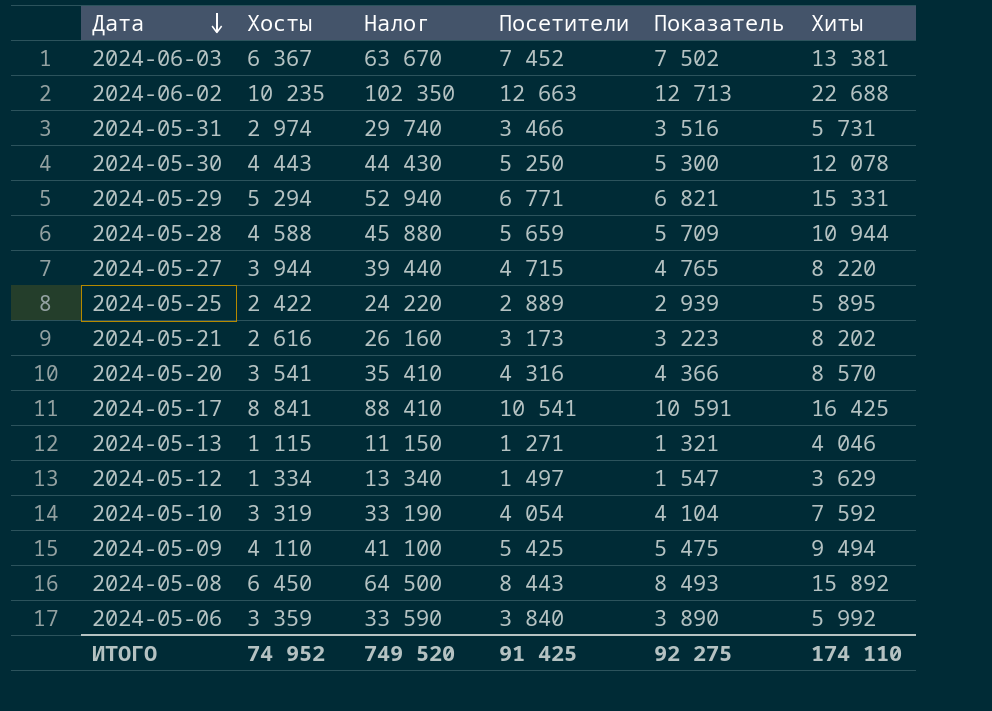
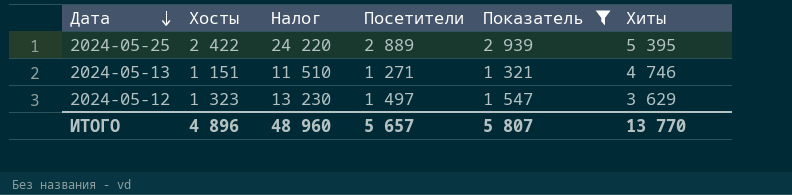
filter: none -> Показатель <= 2 939
2024-05-25 | Хиты: 5 895 -> 5 395
2024-05-13 | Хосты: 1 115 -> 1 151
2024-05-13 | Налог: 11 150 -> 11 510
2024-05-13 | Хиты: 4 046 -> 4 746
2024-05-12 | Хосты: 1 334 -> 1 323
2024-05-12 | Налог: 13 340 -> 13 230
ИТОГО | Хосты: 74 952 -> 4 896
ИТОГО | Налог: 749 520 -> 48 960
ИТОГО | Посетители: 91 425 -> 5 657
ИТОГО | Показатель: 92 275 -> 5 807
ИТОГО | Хиты: 174 110 -> 13 770

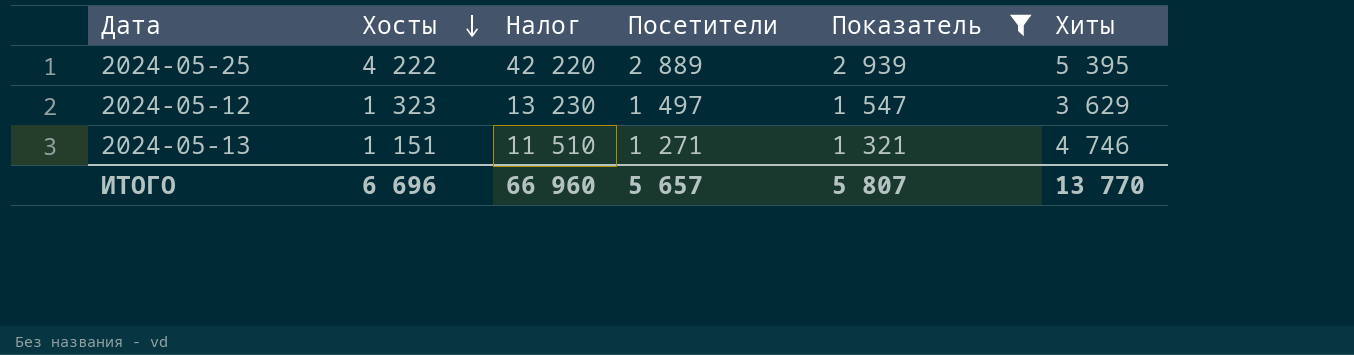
row order: Дата descending -> Хосты descending
2024-05-25 | Хосты: 2 422 -> 4 222
2024-05-25 | Налог: 24 220 -> 42 220
ИТОГО | Хосты: 4 896 -> 6 696
ИТОГО | Налог: 48 960 -> 66 960

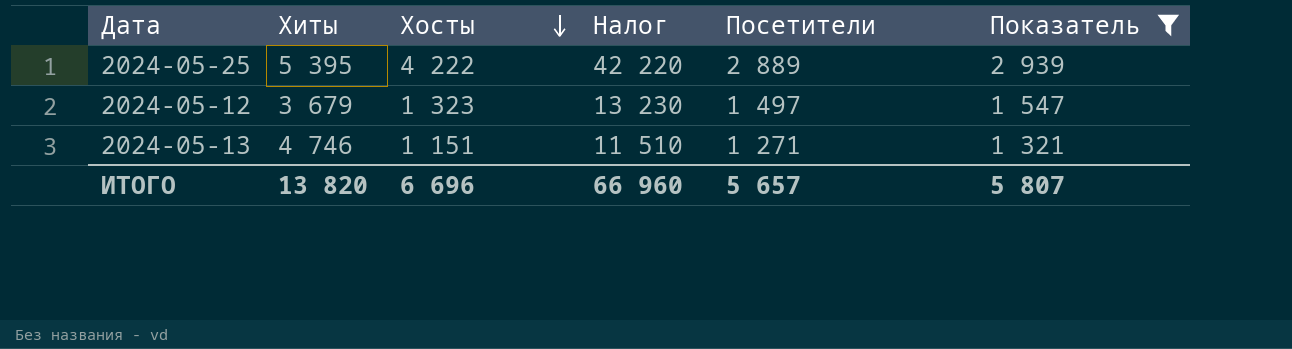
column Хиты | position: 6 -> 2
2024-05-12 | Хиты: 3 629 -> 3 679
ИТОГО | Хиты: 13 770 -> 13 820

